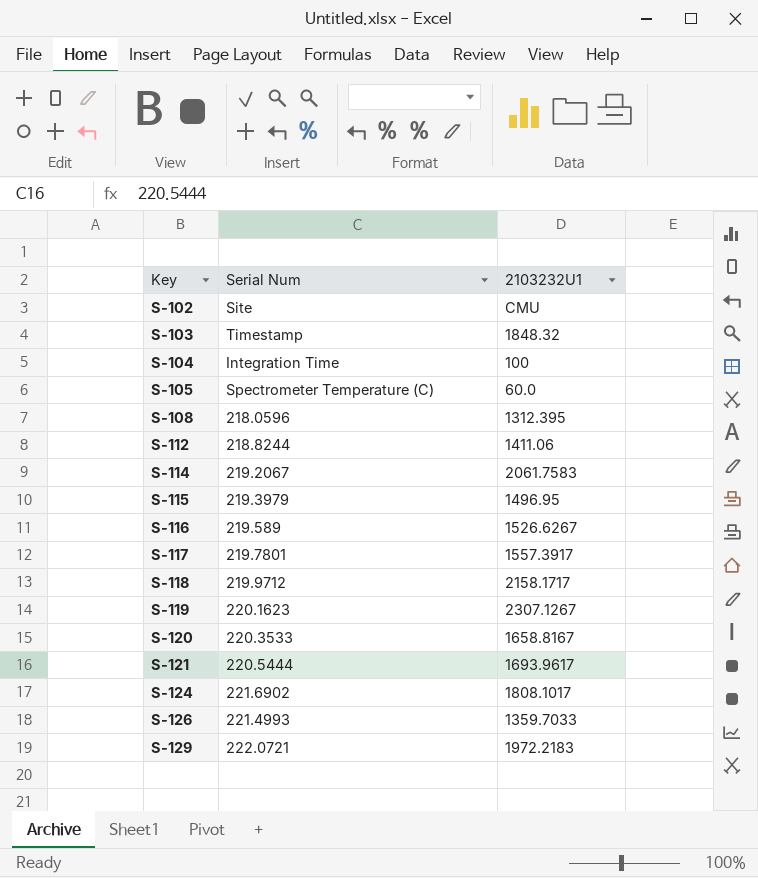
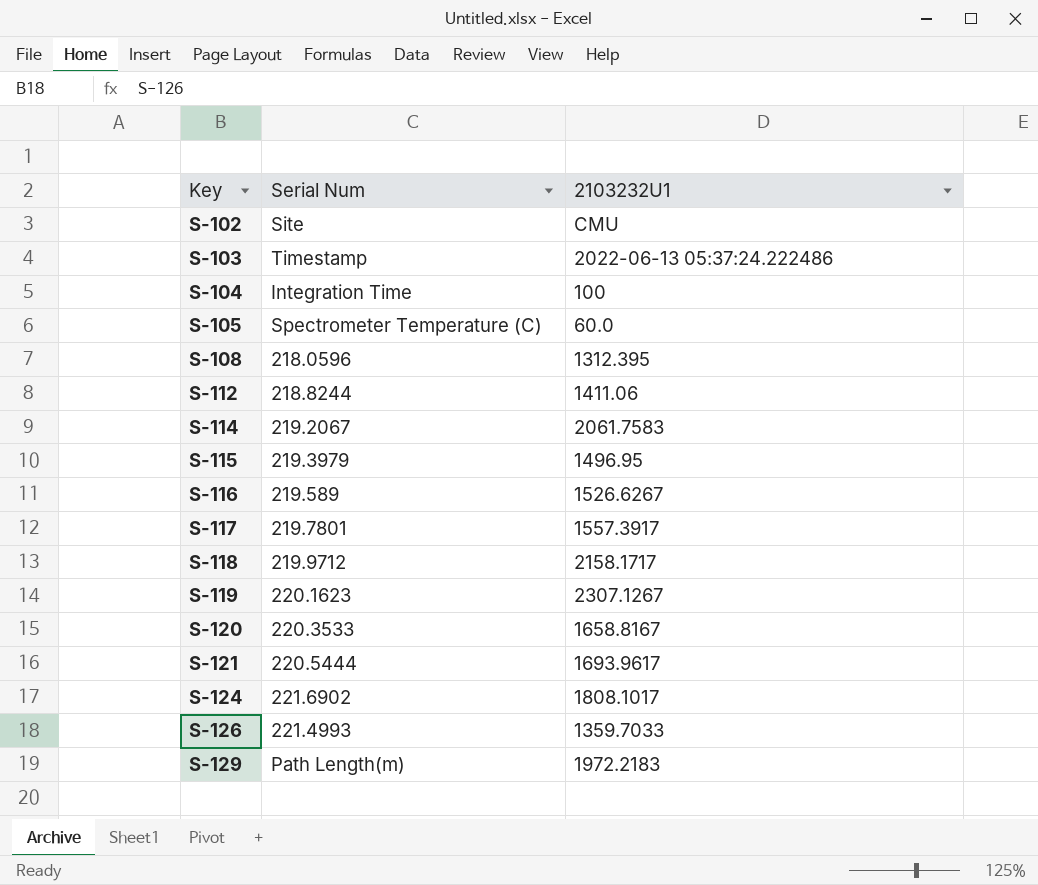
S-103 | 2103232U1: 1848.32 -> 2022-06-13 05:37:24.222486
S-129 | Serial Num: 222.0721 -> Path Length(m)

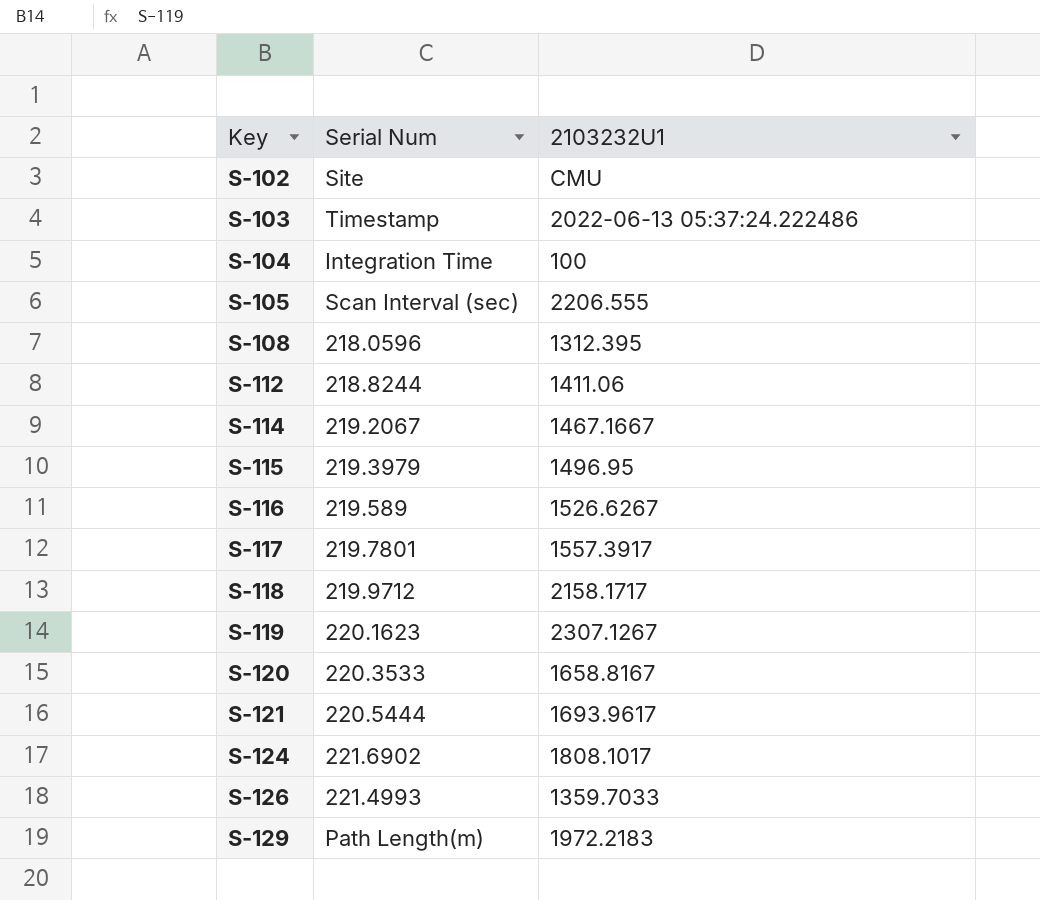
S-105 | Serial Num: Spectrometer Temperature (C) -> Scan Interval (sec)
S-105 | 2103232U1: 60.0 -> 2206.555
S-114 | 2103232U1: 2061.7583 -> 1467.1667

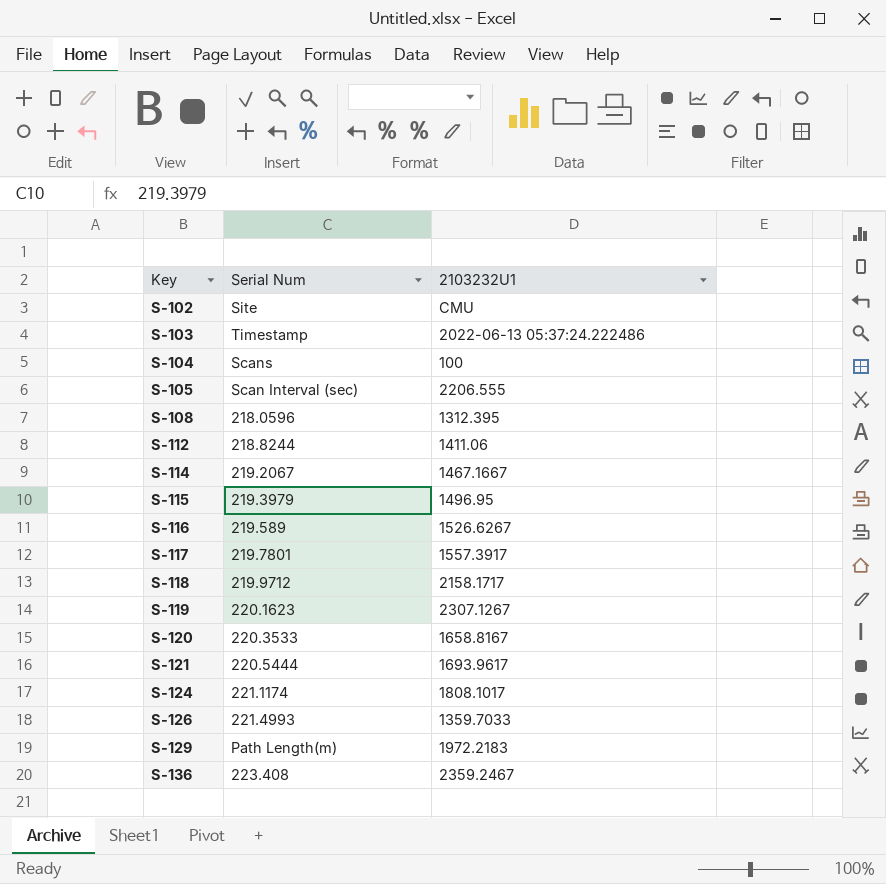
S-104 | Serial Num: Integration Time -> Scans
S-124 | Serial Num: 221.6902 -> 221.1174
row S-136: none -> 223.408 | 2359.2467

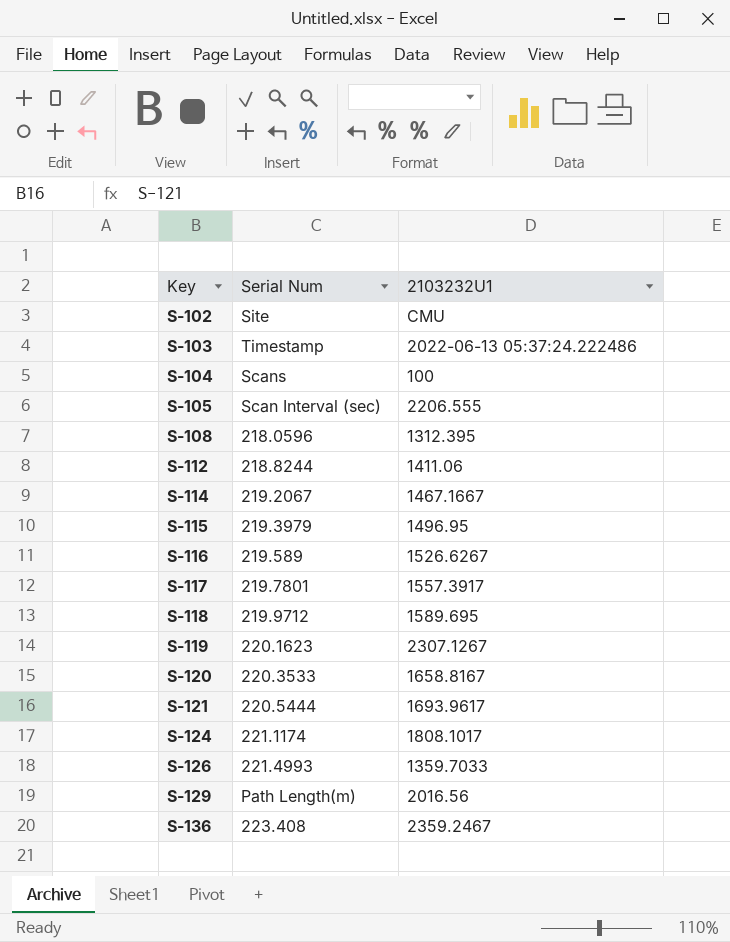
S-118 | 2103232U1: 2158.1717 -> 1589.695
S-129 | 2103232U1: 1972.2183 -> 2016.56

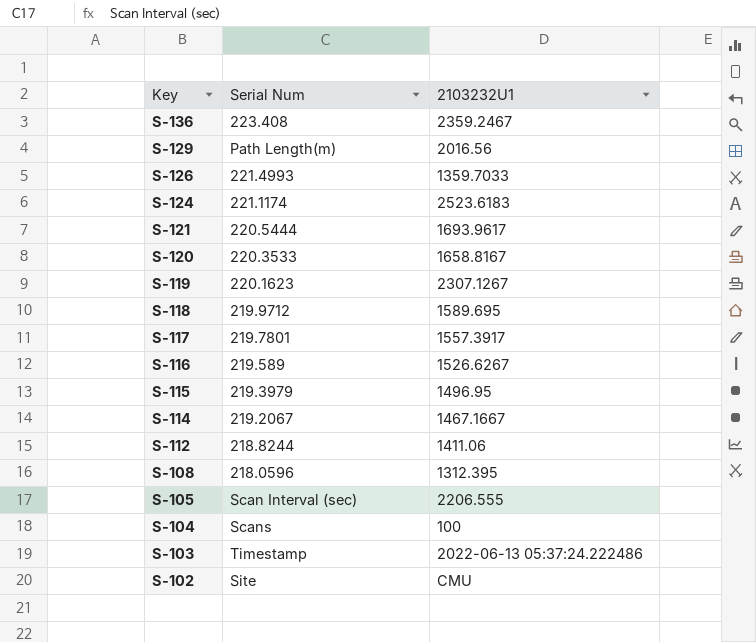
row order: Key ascending -> Key descending
S-124 | 2103232U1: 1808.1017 -> 2523.6183

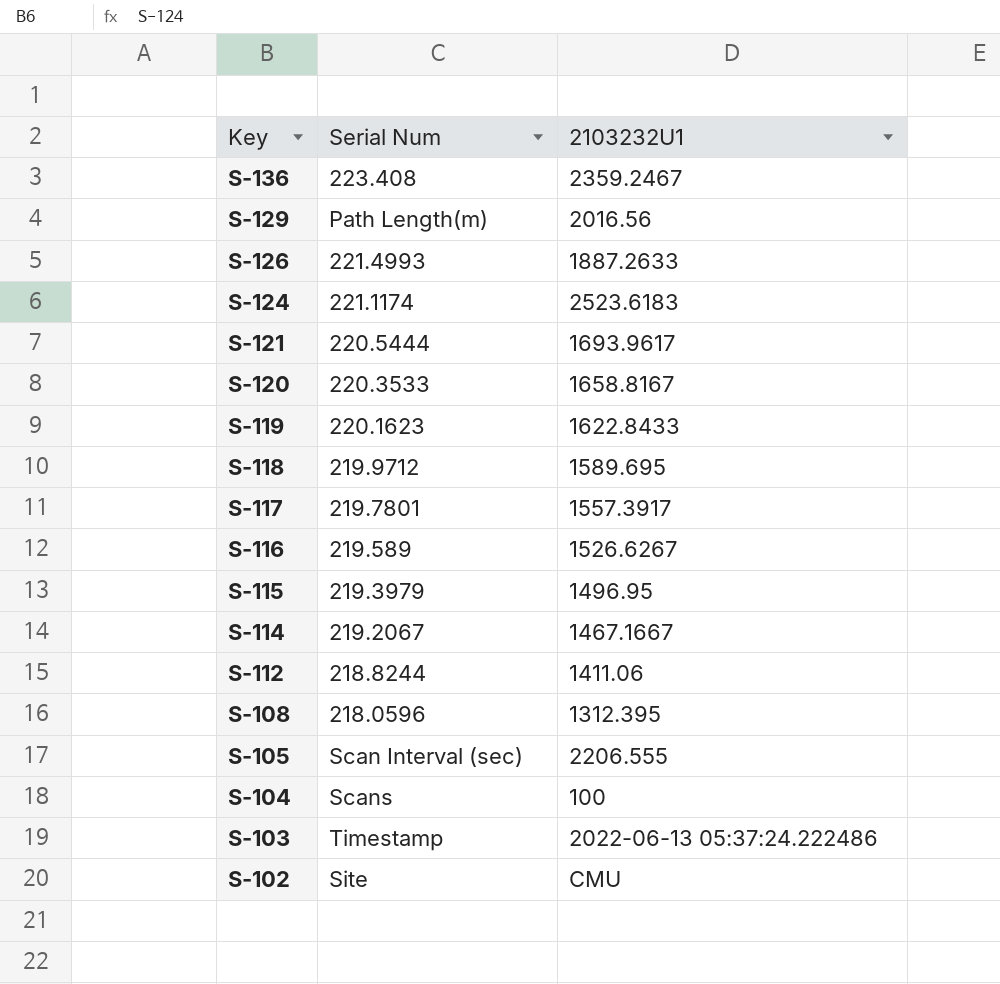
S-126 | 2103232U1: 1359.7033 -> 1887.2633
S-119 | 2103232U1: 2307.1267 -> 1622.8433

